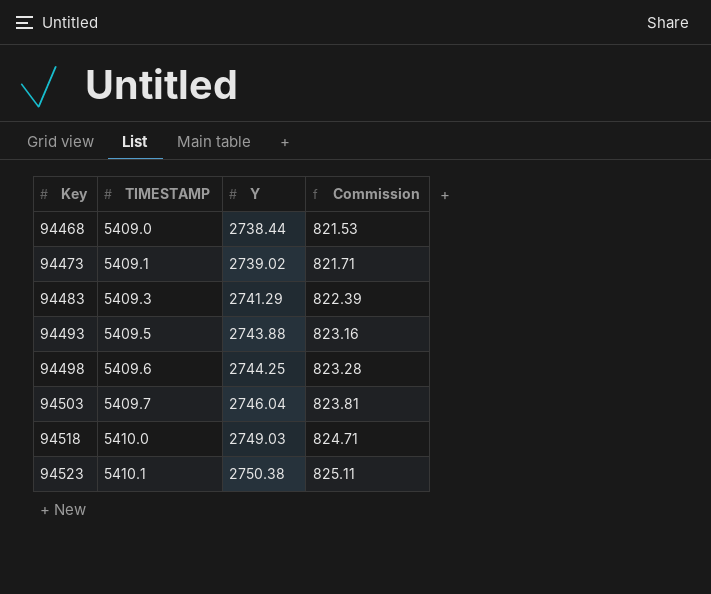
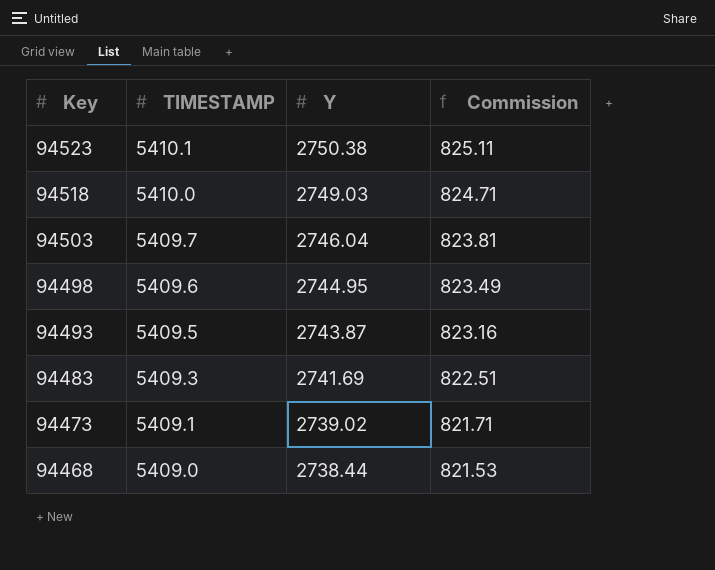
row order: Key ascending -> Key descending
94498 | Y: 2744.25 -> 2744.95
94498 | Commission: 823.28 -> 823.49
94493 | Y: 2743.88 -> 2743.87
94483 | Y: 2741.29 -> 2741.69
94483 | Commission: 822.39 -> 822.51

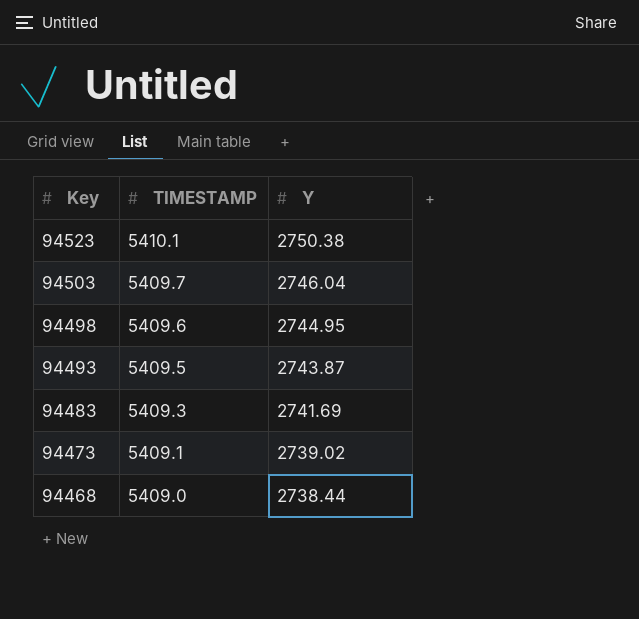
column Commission | formula: [Y] * 0.3 -> none
row 94518: 5410.0 | 2749.03 | 824.71 -> none

